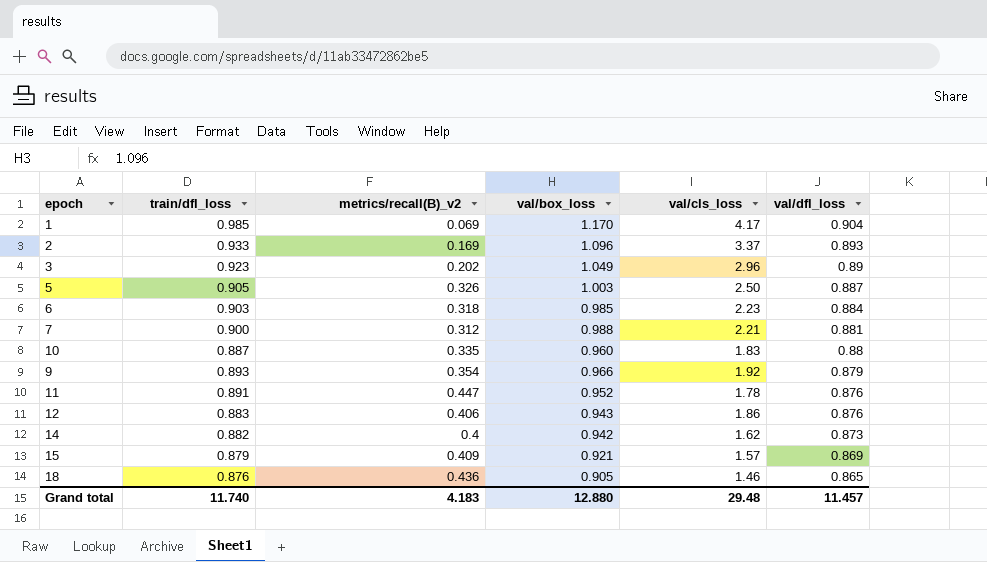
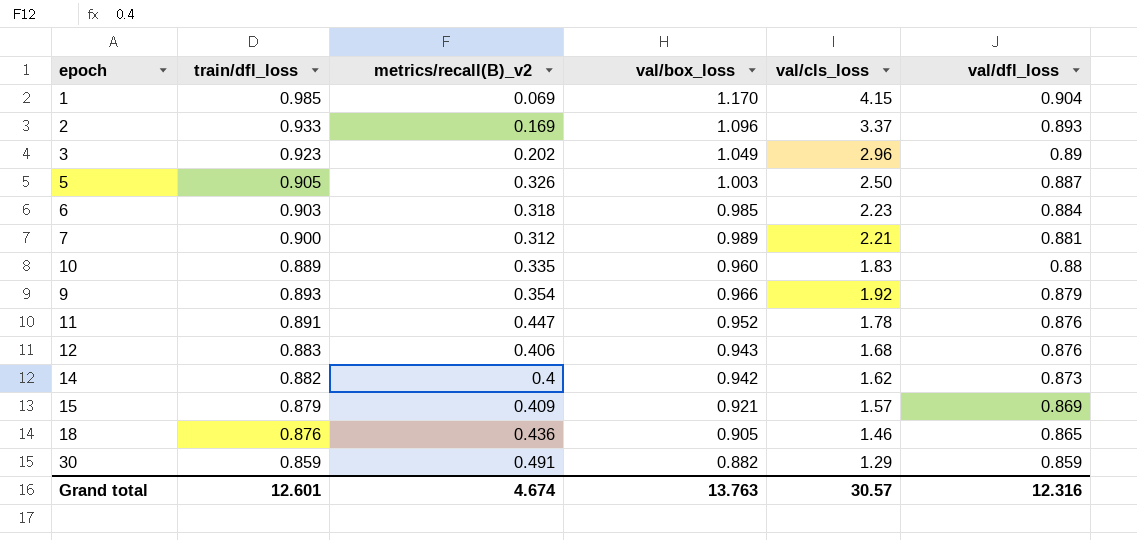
1 | val/cls_loss: 4.17 -> 4.15
7 | val/box_loss: 0.988 -> 0.989
10 | train/dfl_loss: 0.887 -> 0.889
12 | val/cls_loss: 1.86 -> 1.68
row 30: none -> 0.859 | 0.491 | 0.882 | 1.29 | 0.859
Grand total | train/dfl_loss: 11.740 -> 12.601
Grand total | metrics/recall(B)_v2: 4.183 -> 4.674
Grand total | val/box_loss: 12.880 -> 13.763
Grand total | val/cls_loss: 29.48 -> 30.57
Grand total | val/dfl_loss: 11.457 -> 12.316

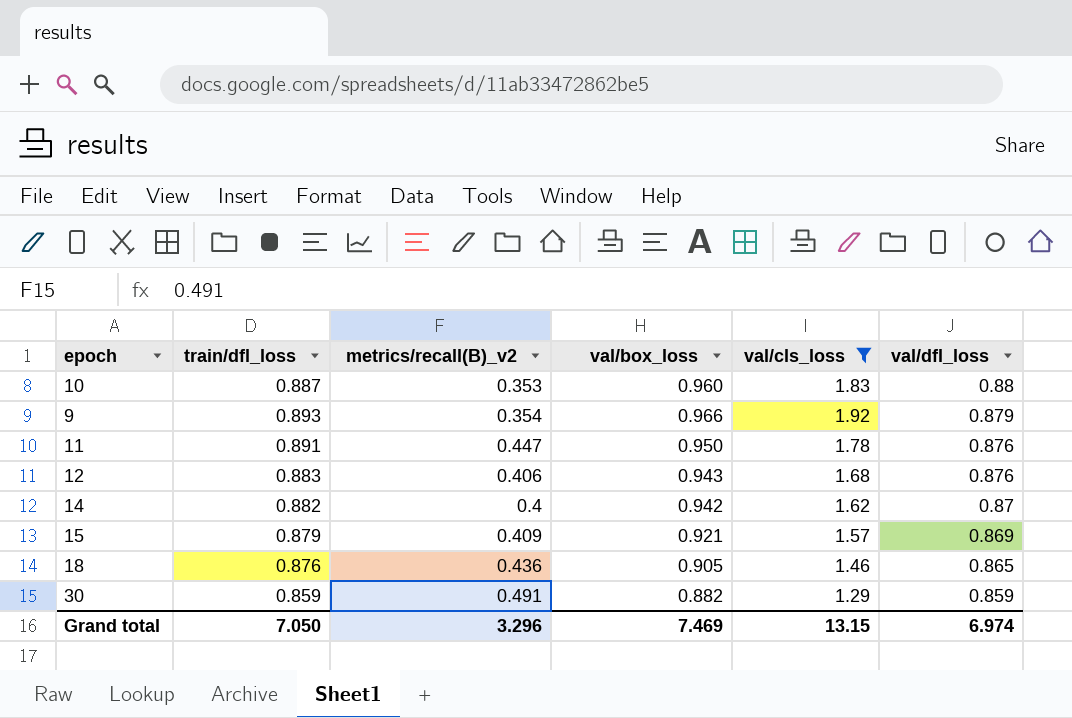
filter: none -> val/cls_loss <= 1.92
10 | train/dfl_loss: 0.889 -> 0.887
10 | metrics/recall(B)_v2: 0.335 -> 0.353
11 | val/box_loss: 0.952 -> 0.950
14 | val/dfl_loss: 0.873 -> 0.87
Grand total | train/dfl_loss: 12.601 -> 7.050
Grand total | metrics/recall(B)_v2: 4.674 -> 3.296
Grand total | val/box_loss: 13.763 -> 7.469
Grand total | val/cls_loss: 30.57 -> 13.15
Grand total | val/dfl_loss: 12.316 -> 6.974

